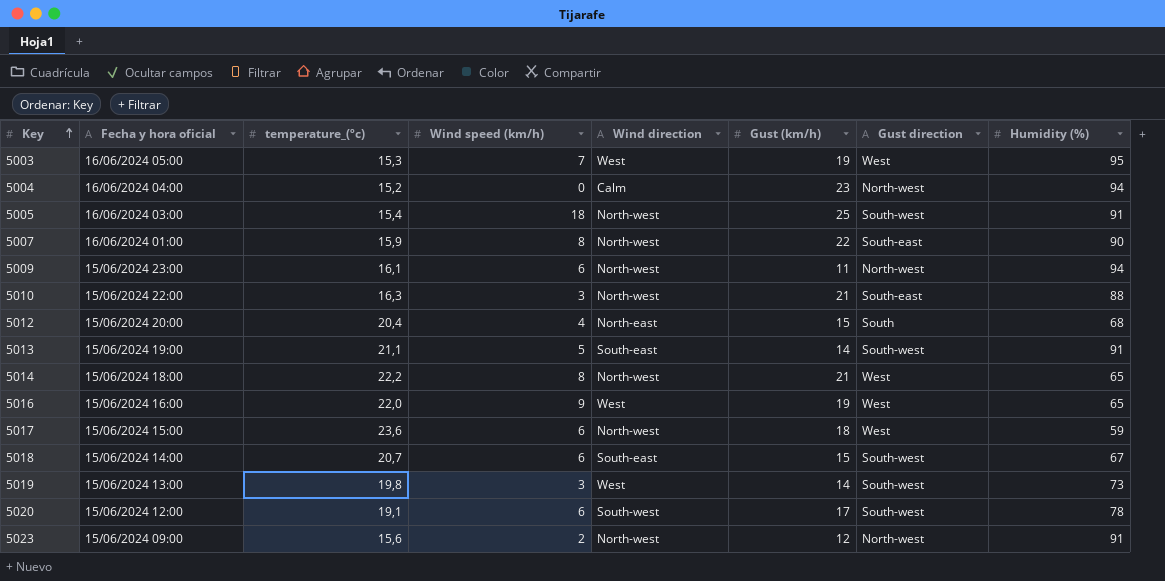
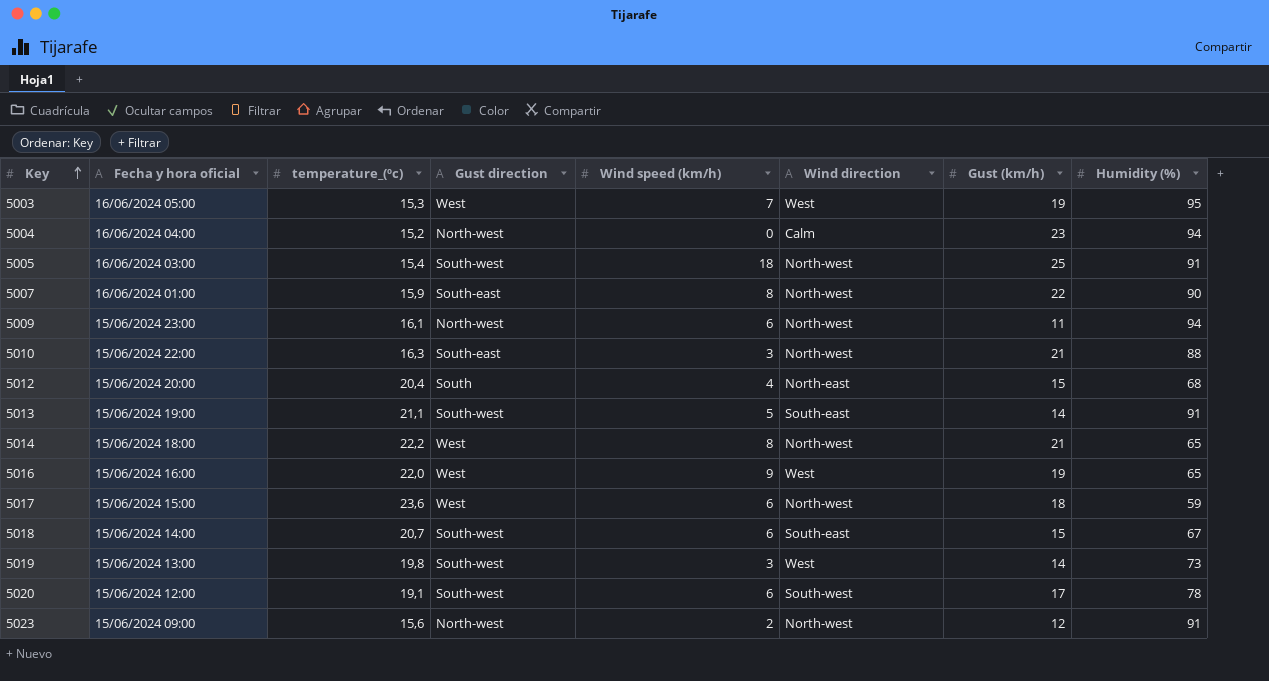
column Gust direction | position: 7 -> 4

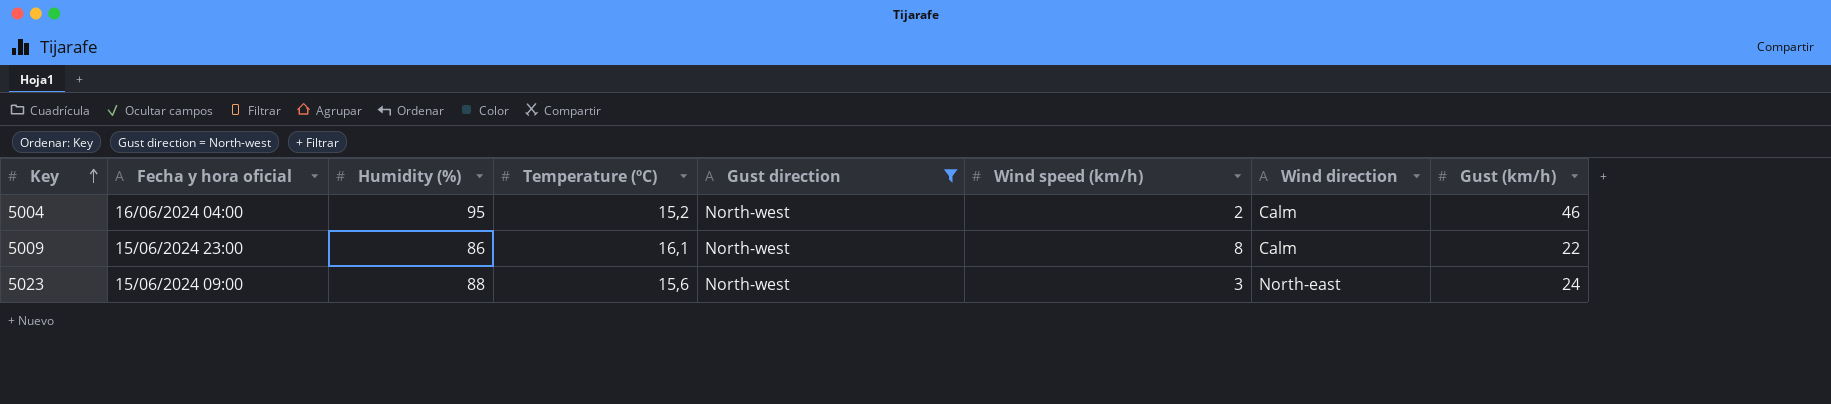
filter: none -> Gust direction = North-west
column Humidity (%) | position: 8 -> 3
column name: temperature_(ºc) -> Temperature (ºC)
5004 | Humidity (%): 94 -> 95
5004 | Wind speed (km/h): 0 -> 2
5004 | Gust (km/h): 23 -> 46
5009 | Humidity (%): 94 -> 86
5009 | Wind speed (km/h): 6 -> 8
5009 | Wind direction: North-west -> Calm
5009 | Gust (km/h): 11 -> 22
5023 | Humidity (%): 91 -> 88
5023 | Wind speed (km/h): 2 -> 3
5023 | Wind direction: North-west -> North-east
5023 | Gust (km/h): 12 -> 24

